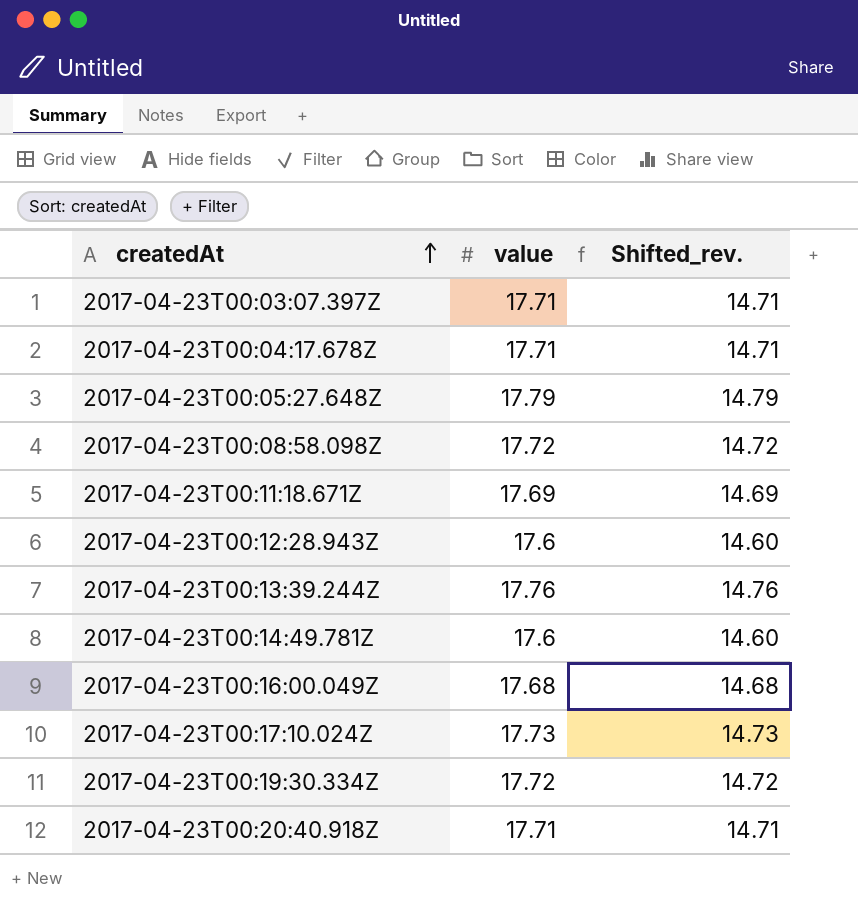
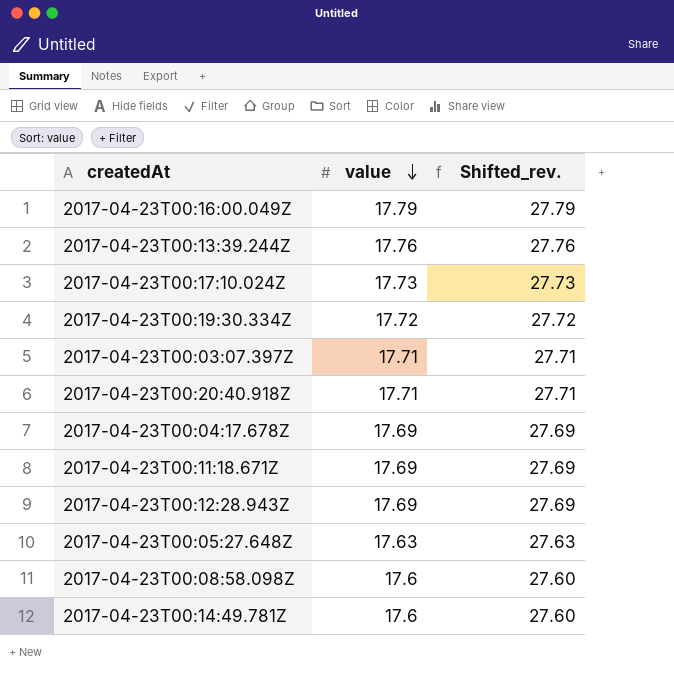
row order: createdAt ascending -> value descending
column Shifted_rev. | formula: [value] - 3 -> [value] + 10
2017-04-23T00:16:00.049Z | value: 17.68 -> 17.79
2017-04-23T00:04:17.678Z | value: 17.71 -> 17.69
2017-04-23T00:12:28.943Z | value: 17.6 -> 17.69
2017-04-23T00:05:27.648Z | value: 17.79 -> 17.63
2017-04-23T00:08:58.098Z | value: 17.72 -> 17.6

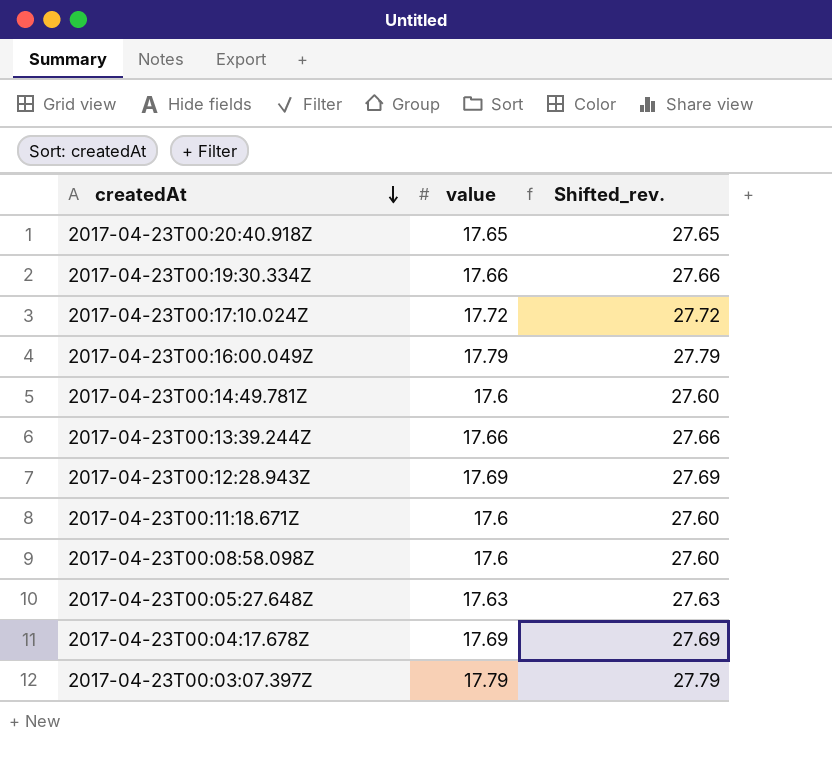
row order: value descending -> createdAt descending
2017-04-23T00:20:40.918Z | value: 17.71 -> 17.65
2017-04-23T00:20:40.918Z | Shifted_rev.: 27.71 -> 27.65
2017-04-23T00:19:30.334Z | value: 17.72 -> 17.66
2017-04-23T00:19:30.334Z | Shifted_rev.: 27.72 -> 27.66
2017-04-23T00:17:10.024Z | value: 17.73 -> 17.72
2017-04-23T00:17:10.024Z | Shifted_rev.: 27.73 -> 27.72
2017-04-23T00:13:39.244Z | value: 17.76 -> 17.66
2017-04-23T00:13:39.244Z | Shifted_rev.: 27.76 -> 27.66
2017-04-23T00:11:18.671Z | value: 17.69 -> 17.6
2017-04-23T00:11:18.671Z | Shifted_rev.: 27.69 -> 27.60
2017-04-23T00:03:07.397Z | value: 17.71 -> 17.79
2017-04-23T00:03:07.397Z | Shifted_rev.: 27.71 -> 27.79

